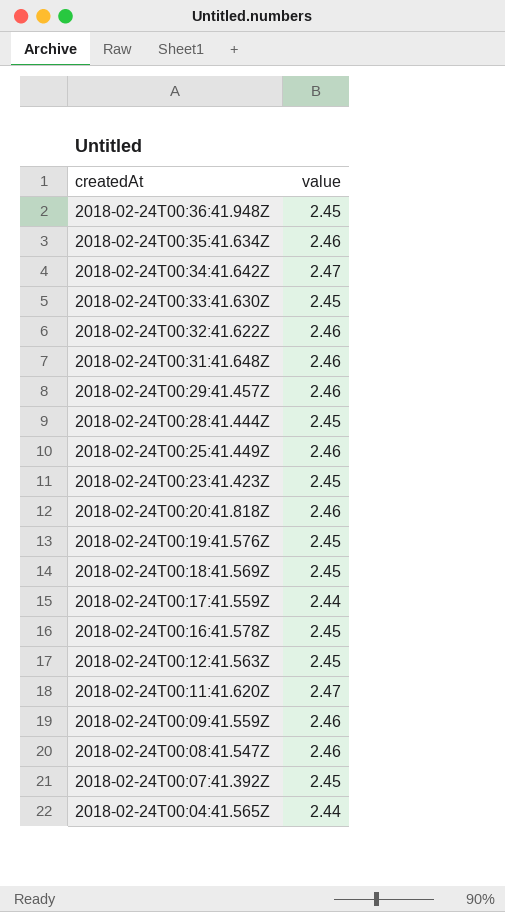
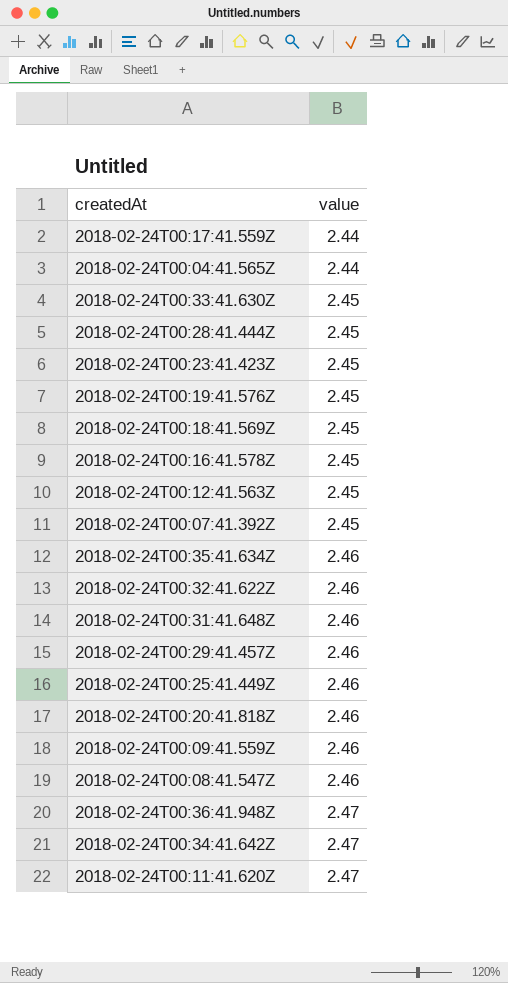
row order: createdAt descending -> value ascending
2018-02-24T00:36:41.948Z | value: 2.45 -> 2.47

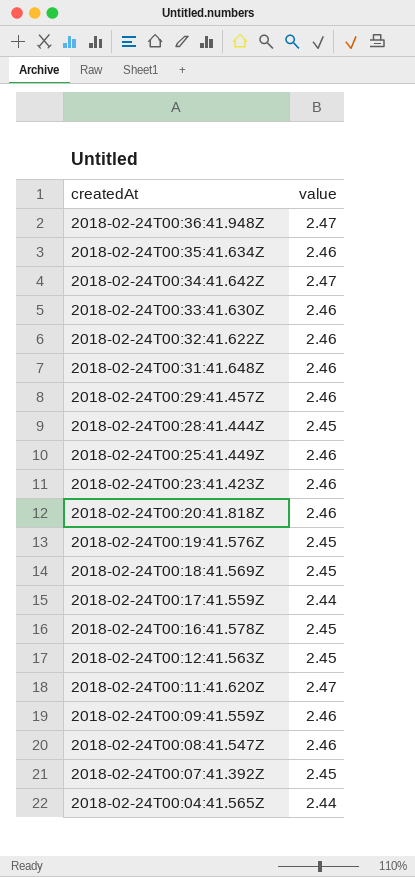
row order: value ascending -> createdAt descending
2018-02-24T00:33:41.630Z | value: 2.45 -> 2.46
2018-02-24T00:23:41.423Z | value: 2.45 -> 2.46

